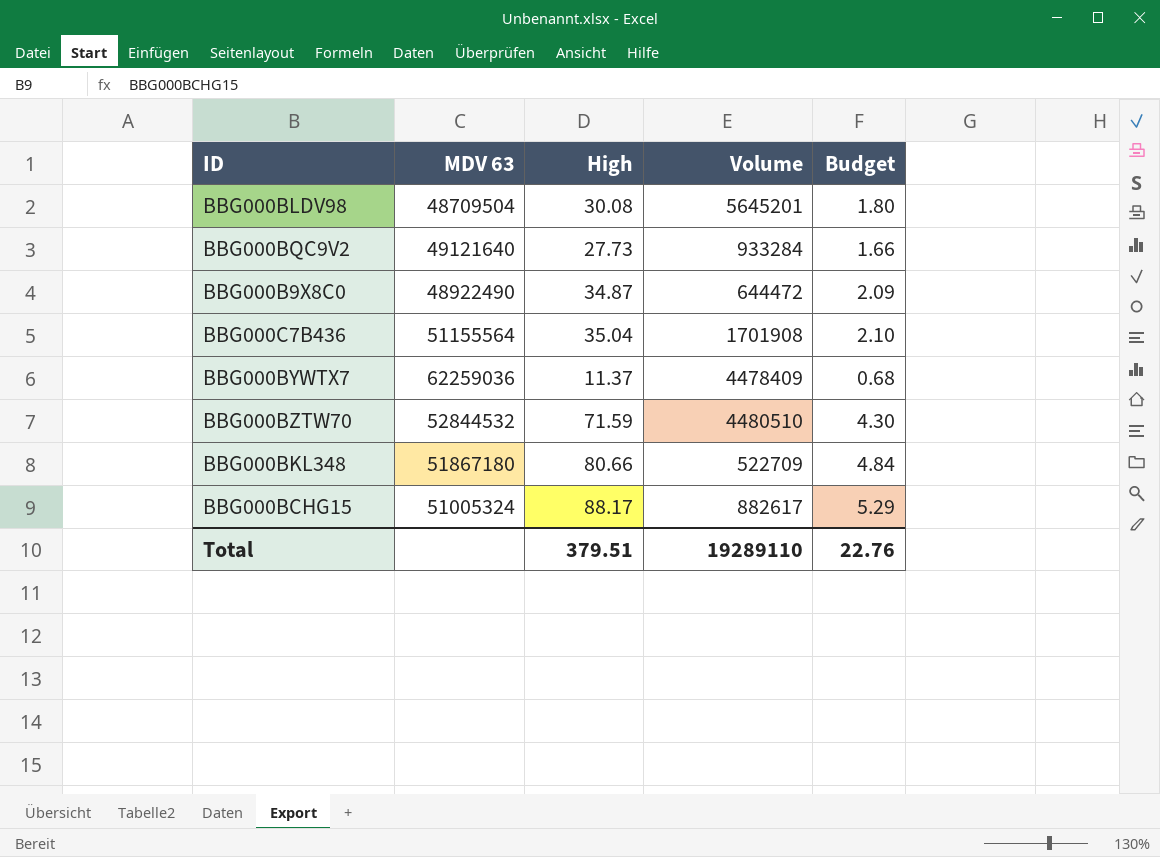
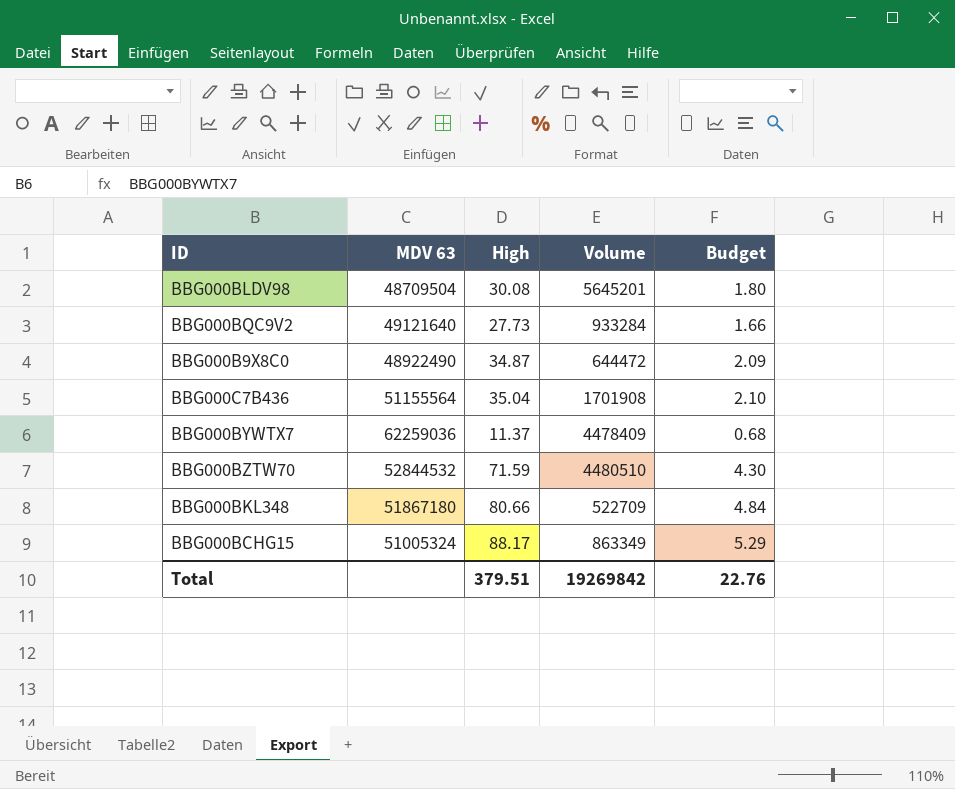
BBG000BCHG15 | Volume: 882617 -> 863349
Total | Volume: 19289110 -> 19269842

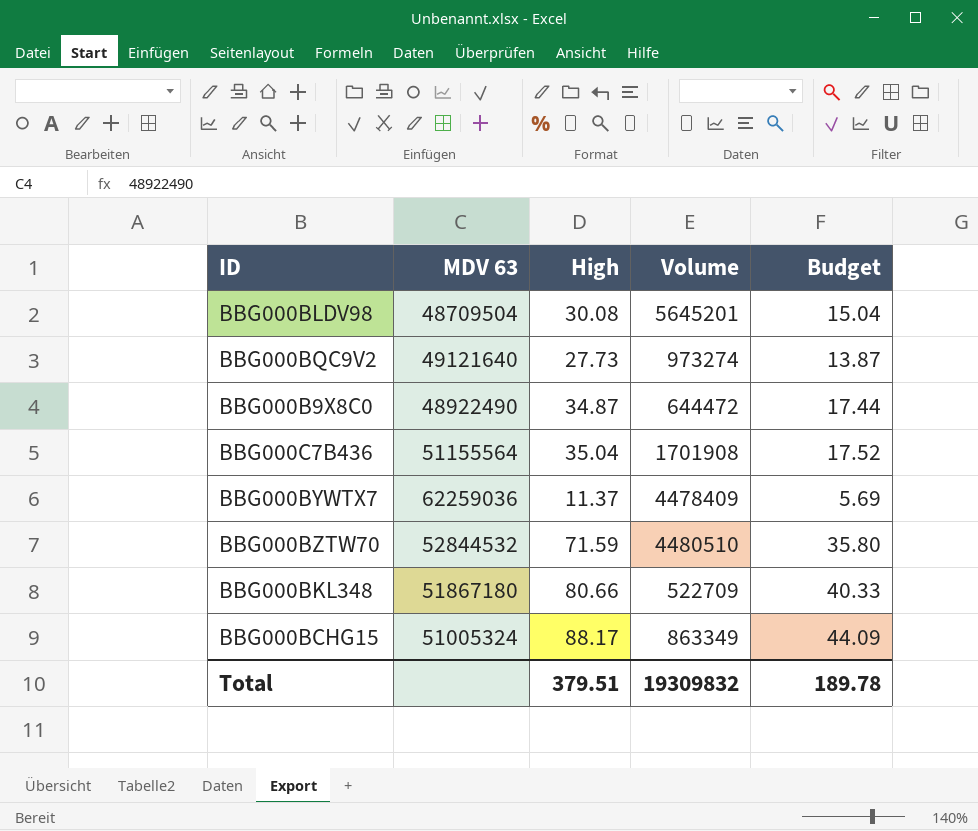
column Budget | formula: [High] * 0.06 -> [High] * 0.5
BBG000BQC9V2 | Volume: 933284 -> 973274
Total | Volume: 19269842 -> 19309832
Total | Budget: 22.76 -> 189.78

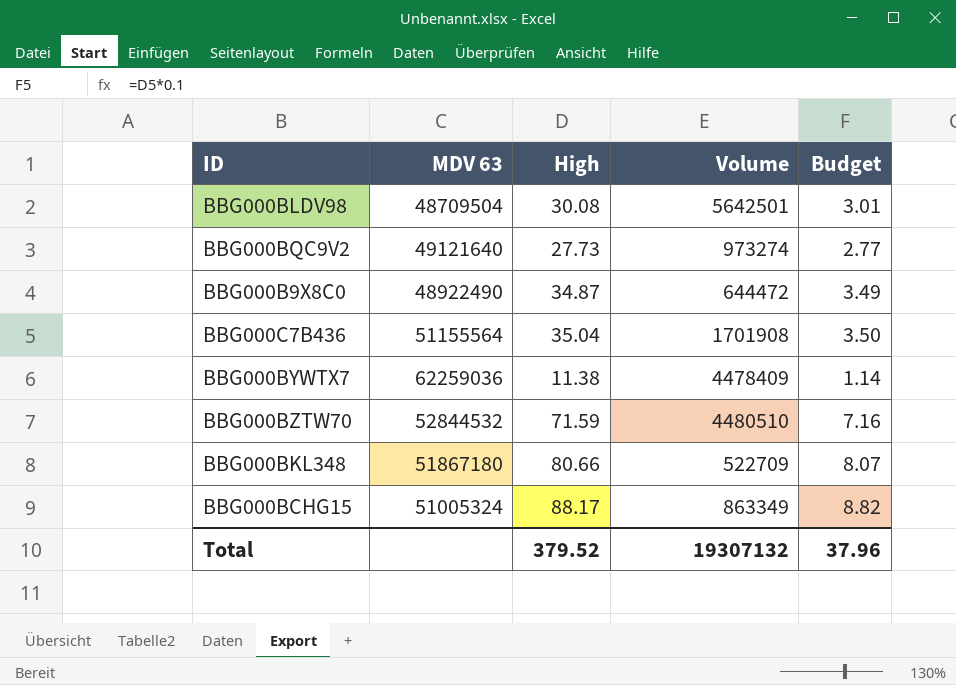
column Budget | formula: [High] * 0.5 -> [High] * 0.1
BBG000BLDV98 | Volume: 5645201 -> 5642501
BBG000BYWTX7 | High: 11.37 -> 11.38
Total | High: 379.51 -> 379.52
Total | Volume: 19309832 -> 19307132
Total | Budget: 189.78 -> 37.96

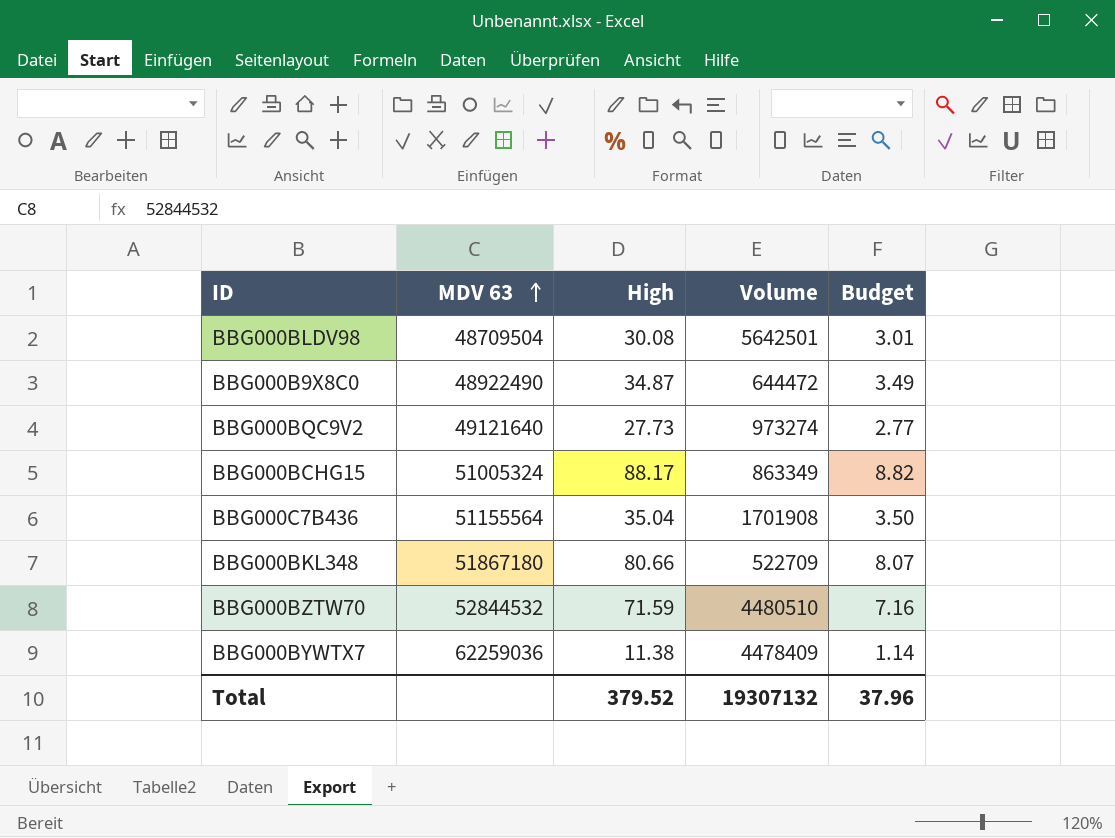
row order: none -> MDV 63 ascending

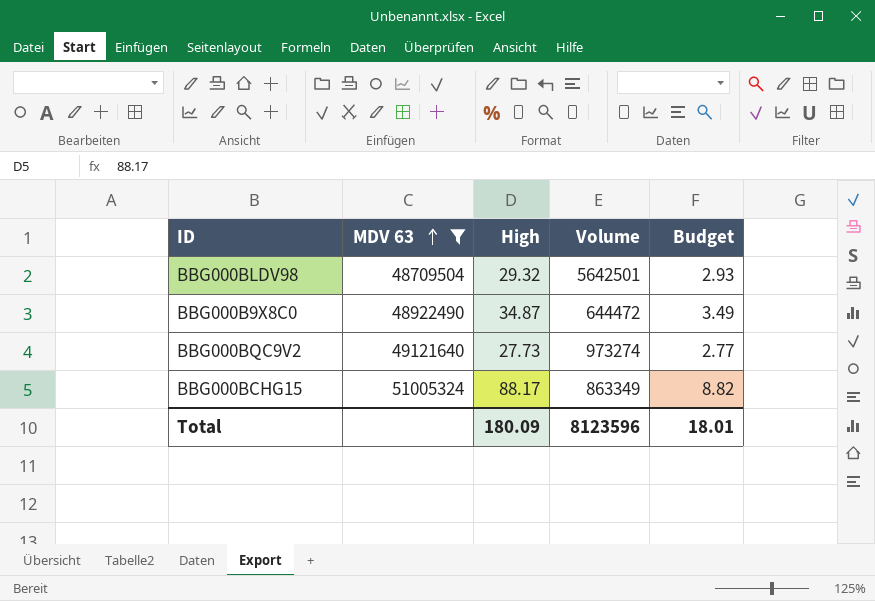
filter: none -> MDV 63 <= 51005324
BBG000BLDV98 | High: 30.08 -> 29.32
BBG000BLDV98 | Budget: 3.01 -> 2.93
Total | High: 379.52 -> 180.09
Total | Volume: 19307132 -> 8123596
Total | Budget: 37.96 -> 18.01

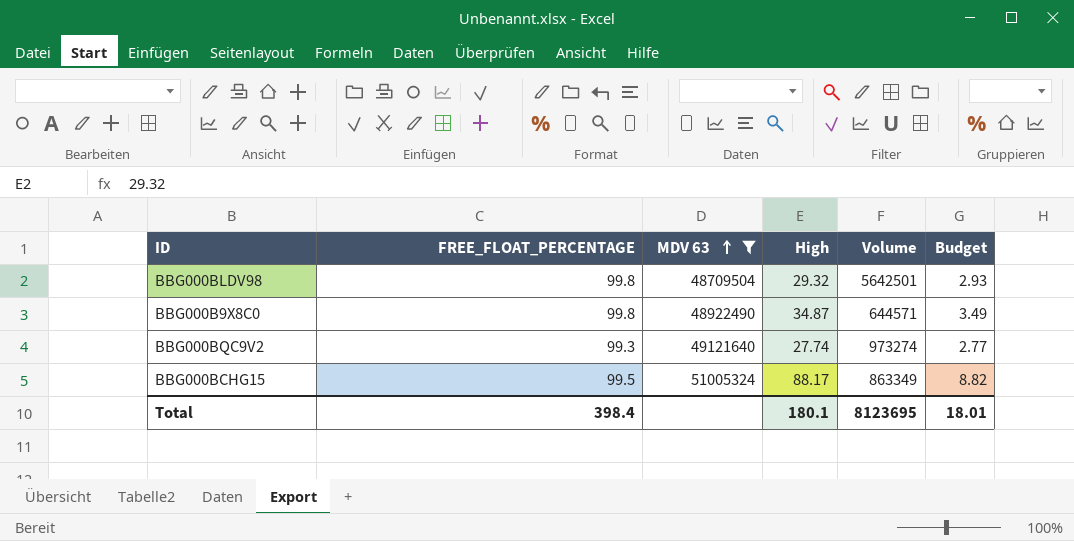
column FREE_FLOAT_PERCENTAGE | position: none -> 2
BBG000B9X8C0 | Volume: 644472 -> 644571
BBG000BQC9V2 | High: 27.73 -> 27.74
Total | High: 180.09 -> 180.1
Total | Volume: 8123596 -> 8123695

